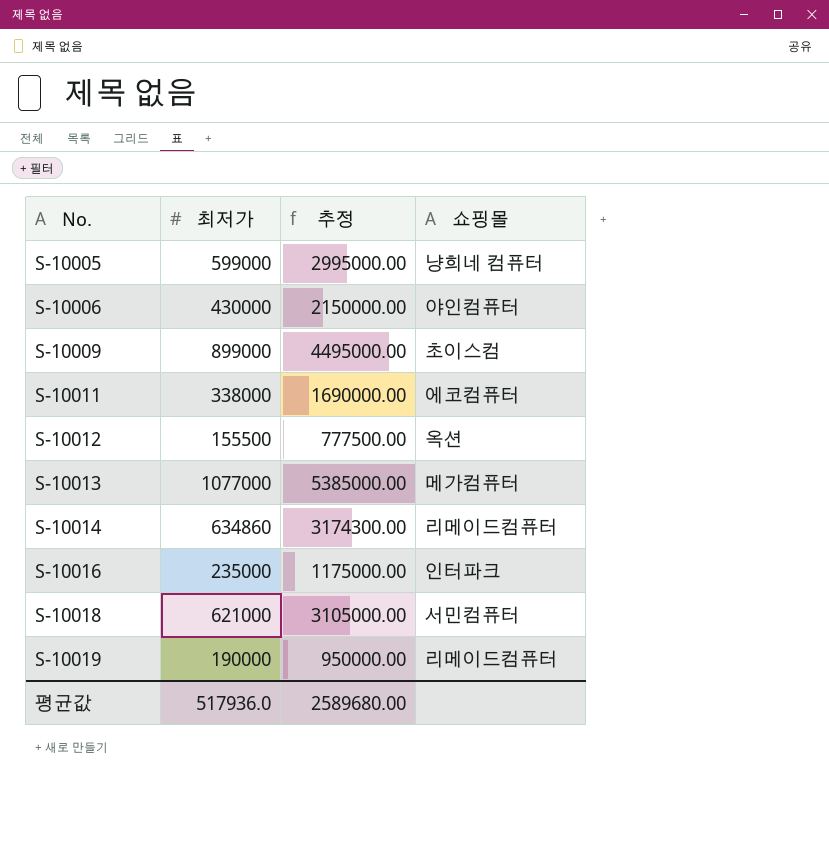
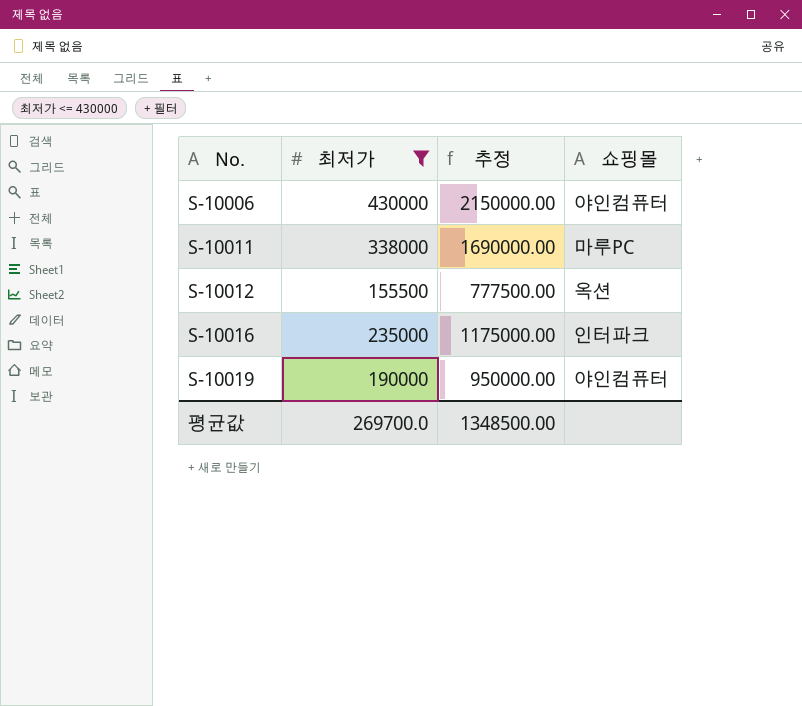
filter: none -> 최저가 <= 430000
S-10011 | 쇼핑몰: 에코컴퓨터 -> 마루PC
S-10019 | 쇼핑몰: 리메이드컴퓨터 -> 야인컴퓨터
평균값 | 최저가: 517936.0 -> 269700.0
평균값 | 추정: 2589680.00 -> 1348500.00

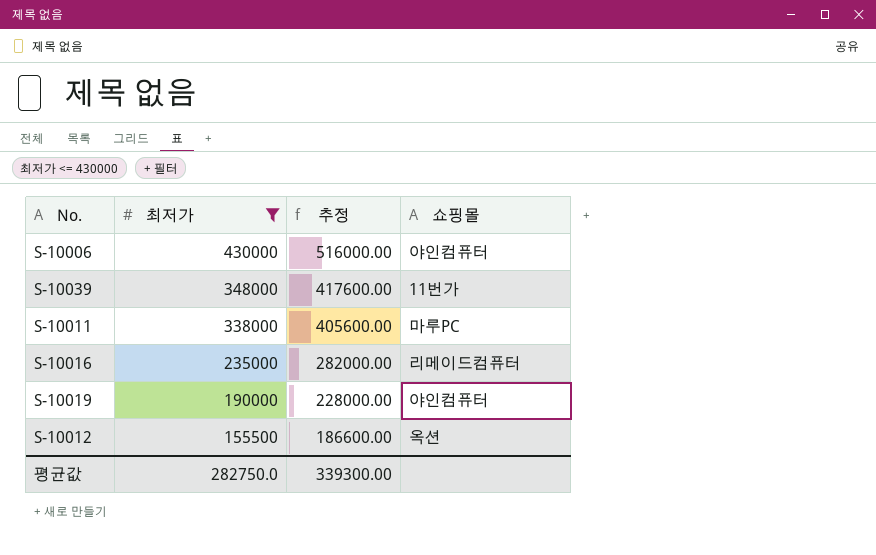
row order: No. ascending -> 최저가 descending
column 추정 | formula: [최저가] * 5 -> [최저가] * 1.2
row S-10039: none -> 348000 | 417600.00 | 11번가
S-10016 | 쇼핑몰: 인터파크 -> 리메이드컴퓨터
평균값 | 최저가: 269700.0 -> 282750.0
평균값 | 추정: 1348500.00 -> 339300.00

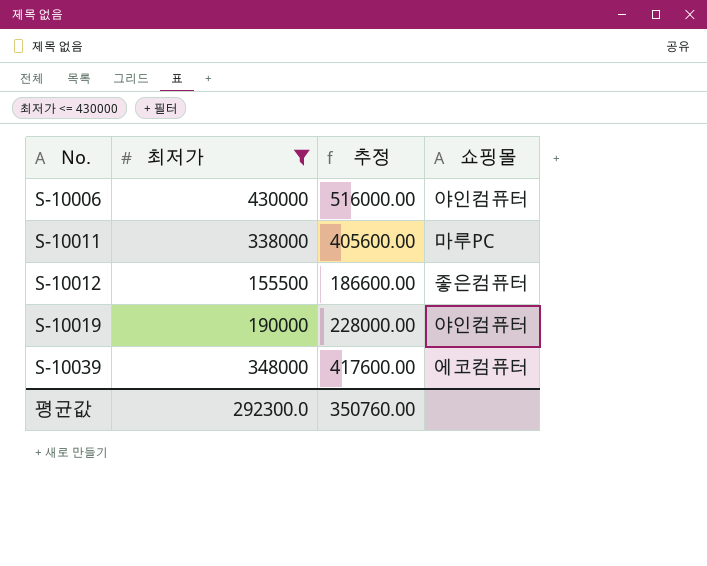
row order: 최저가 descending -> No. ascending
row S-10016: 235000 | 282000.00 | 리메이드컴퓨터 -> none
S-10012 | 쇼핑몰: 옥션 -> 좋은컴퓨터
S-10039 | 쇼핑몰: 11번가 -> 에코컴퓨터
평균값 | 최저가: 282750.0 -> 292300.0
평균값 | 추정: 339300.00 -> 350760.00

